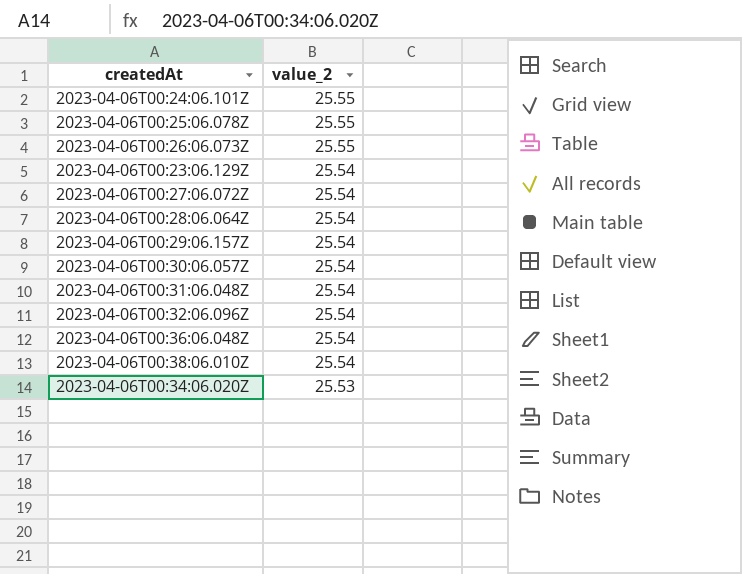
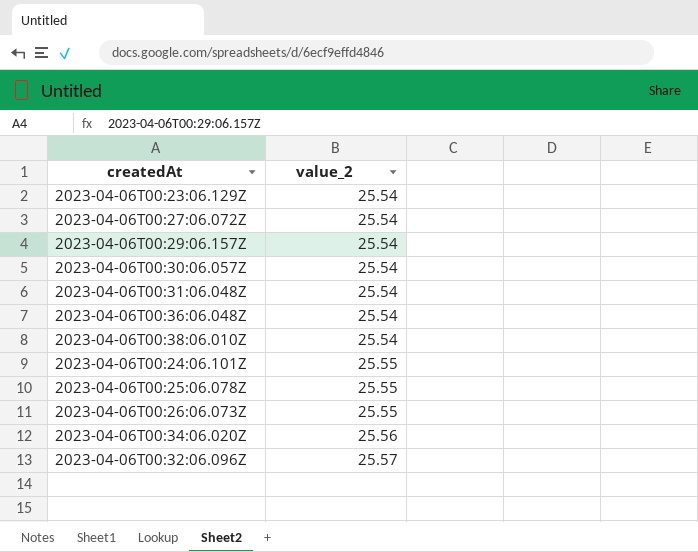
row order: value_2 descending -> value_2 ascending
row 2023-04-06T00:28:06.064Z: 25.54 -> none
2023-04-06T00:34:06.020Z | value_2: 25.53 -> 25.56
2023-04-06T00:32:06.096Z | value_2: 25.54 -> 25.57

